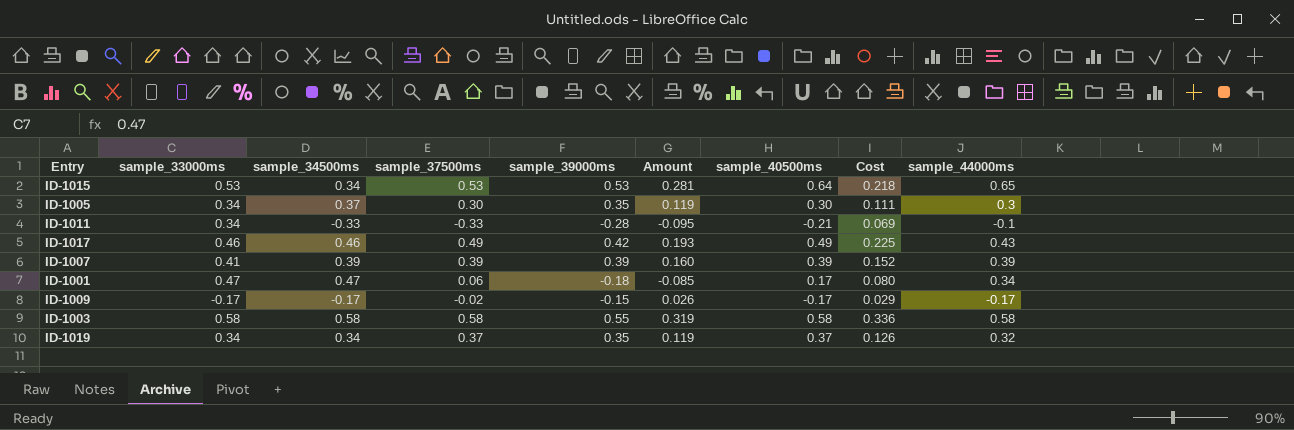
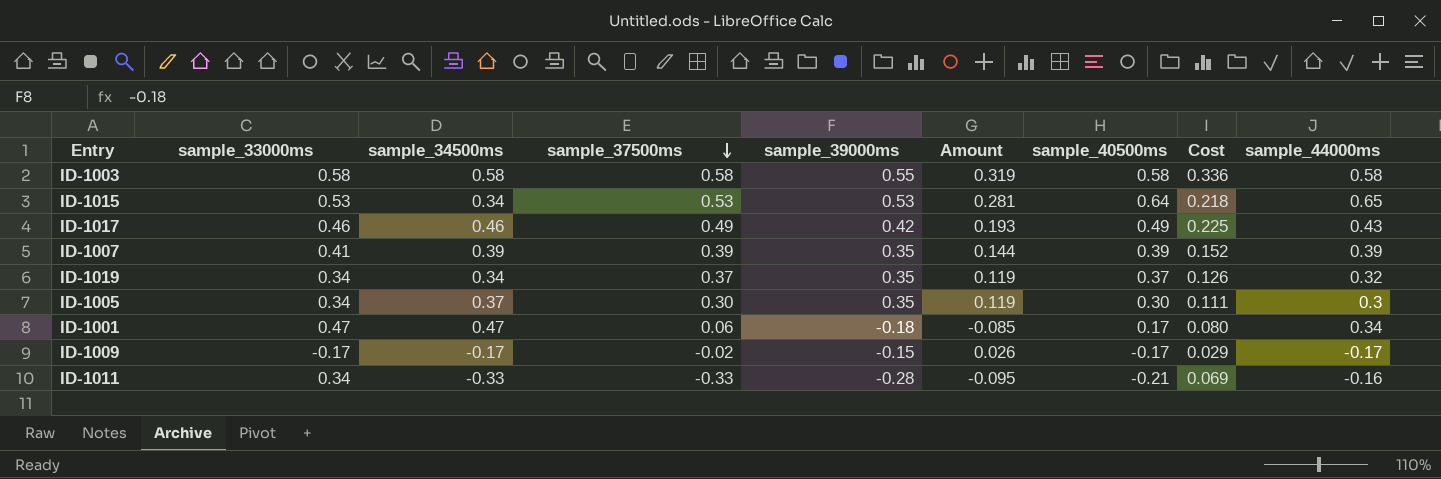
row order: none -> sample_37500ms descending
ID-1007 | sample_39000ms: 0.39 -> 0.35
ID-1007 | Amount: 0.160 -> 0.144
ID-1011 | sample_44000ms: -0.1 -> -0.16

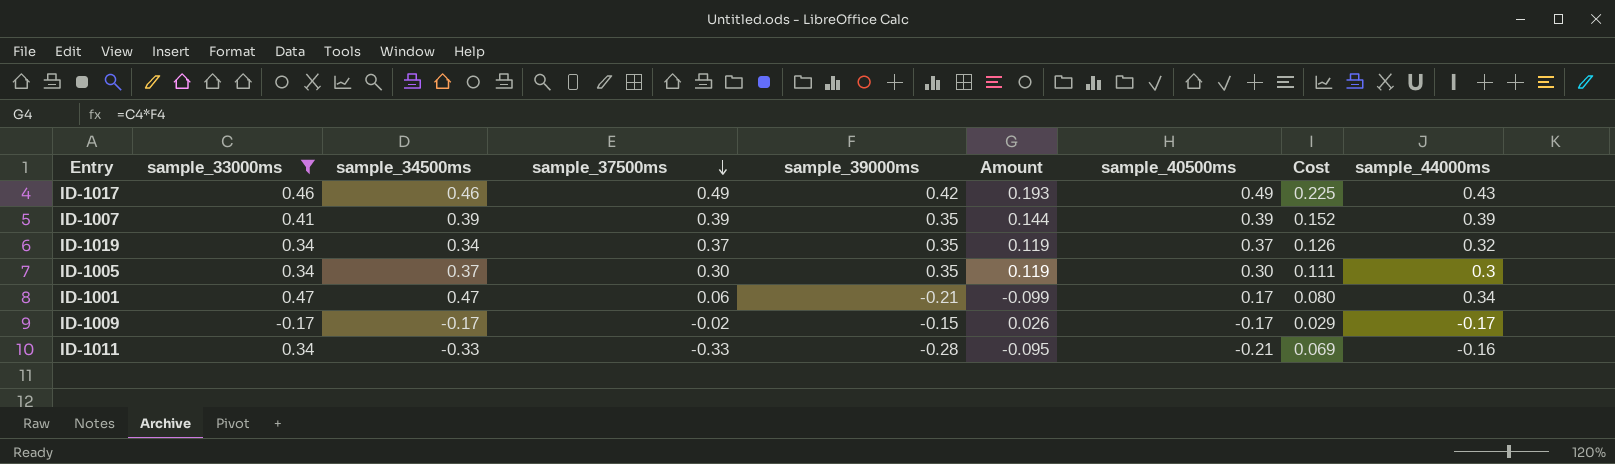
filter: none -> sample_33000ms <= 0.47
ID-1001 | sample_39000ms: -0.18 -> -0.21
ID-1001 | Amount: -0.085 -> -0.099

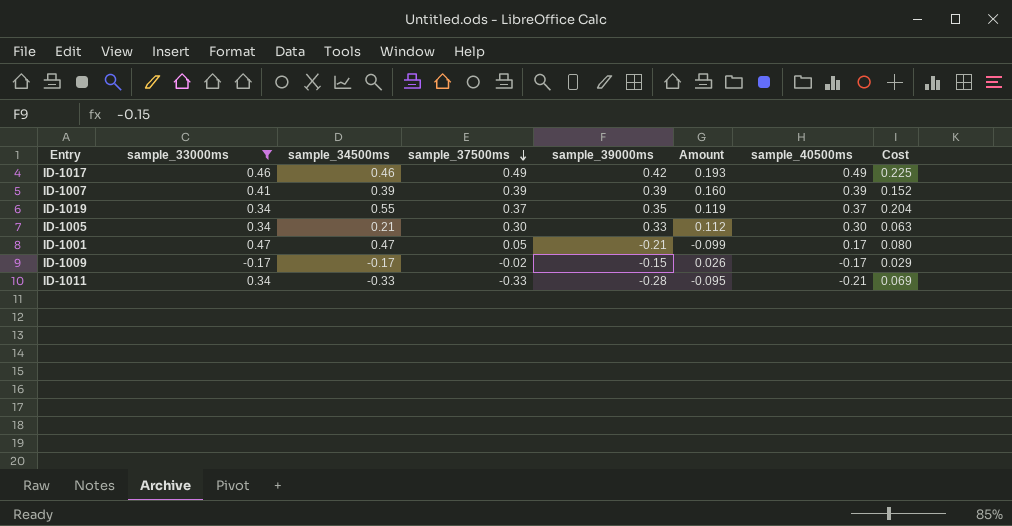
column sample_44000ms | position: 9 -> none
ID-1007 | sample_39000ms: 0.35 -> 0.39
ID-1007 | Amount: 0.144 -> 0.160
ID-1019 | sample_34500ms: 0.34 -> 0.55
ID-1019 | Cost: 0.126 -> 0.204
ID-1005 | sample_34500ms: 0.37 -> 0.21
ID-1005 | sample_39000ms: 0.35 -> 0.33
ID-1005 | Amount: 0.119 -> 0.112
ID-1005 | Cost: 0.111 -> 0.063
ID-1001 | sample_37500ms: 0.06 -> 0.05

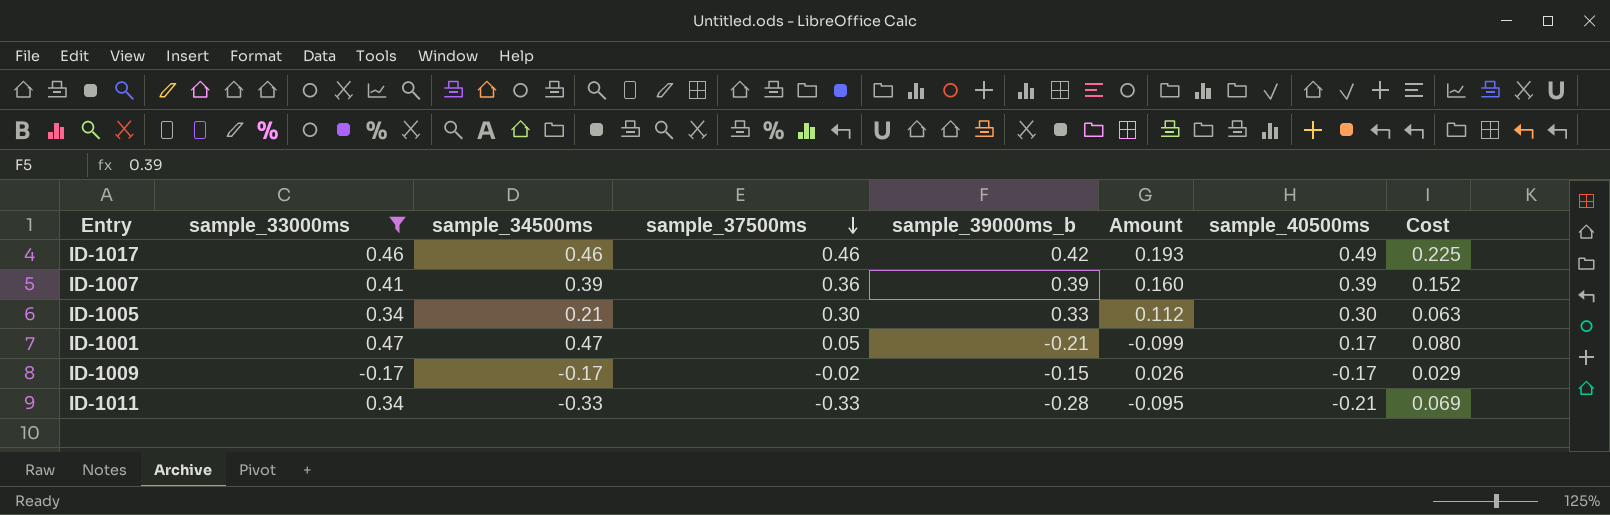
column name: sample_39000ms -> sample_39000ms_b
row ID-1019: 0.34 | 0.55 | 0.37 | 0.35 | 0.119 | 0.37 | 0.204 -> none
ID-1017 | sample_37500ms: 0.49 -> 0.46
ID-1007 | sample_37500ms: 0.39 -> 0.36

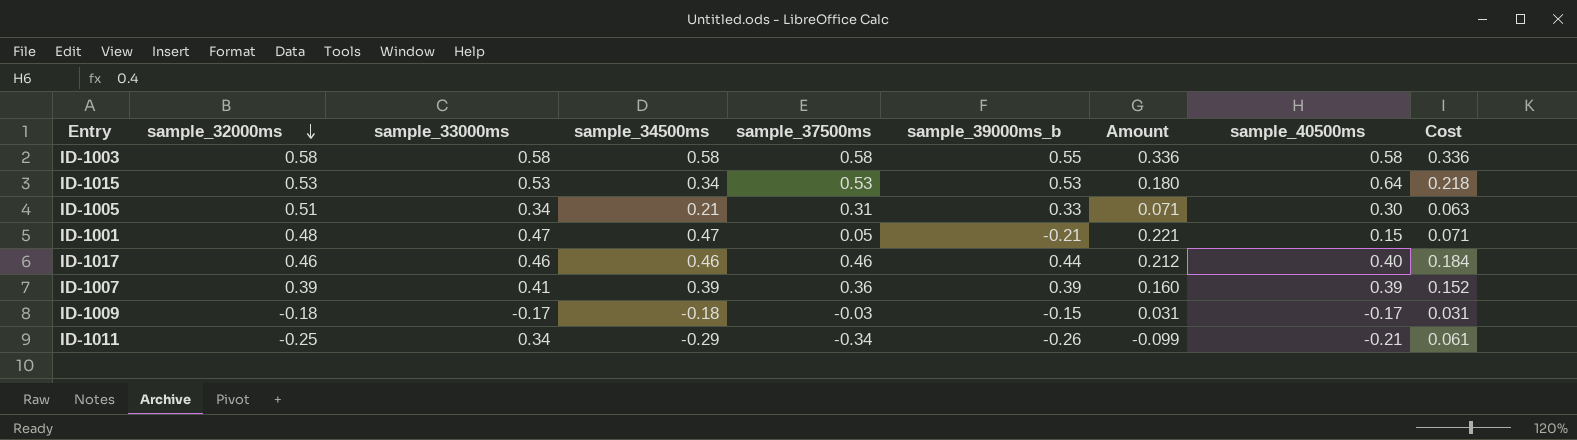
filter: sample_33000ms <= 0.47 -> none
row order: sample_37500ms descending -> sample_32000ms descending
column sample_32000ms | position: none -> 2
column Amount | formula: [sample_33000ms] * [sample_39000ms_b] -> [sample_33000ms] * [sample_34500ms]
ID-1005 | sample_37500ms: 0.30 -> 0.31
ID-1001 | sample_40500ms: 0.17 -> 0.15
ID-1001 | Cost: 0.080 -> 0.071
ID-1017 | sample_39000ms_b: 0.42 -> 0.44
ID-1017 | sample_40500ms: 0.49 -> 0.40
ID-1017 | Cost: 0.225 -> 0.184
ID-1009 | sample_34500ms: -0.17 -> -0.18
ID-1009 | sample_37500ms: -0.02 -> -0.03
ID-1009 | Cost: 0.029 -> 0.031
ID-1011 | sample_34500ms: -0.33 -> -0.29
ID-1011 | sample_37500ms: -0.33 -> -0.34
ID-1011 | sample_39000ms_b: -0.28 -> -0.26
ID-1011 | Cost: 0.069 -> 0.061

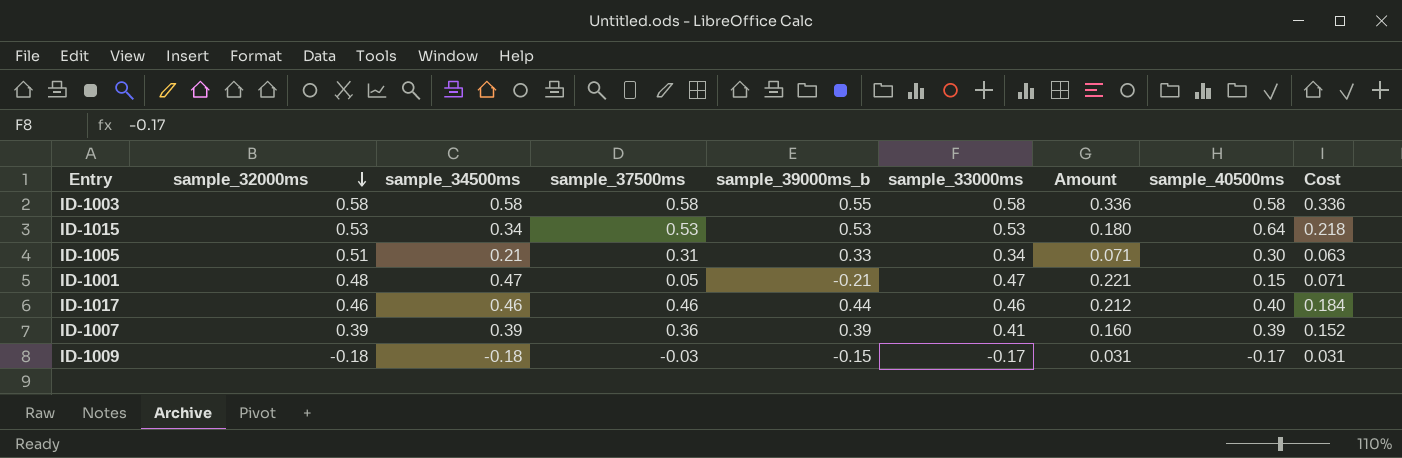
column sample_33000ms | position: 3 -> 6
row ID-1011: -0.25 | 0.34 | -0.29 | -0.34 | -0.26 | -0.099 | -0.21 | 0.061 -> none

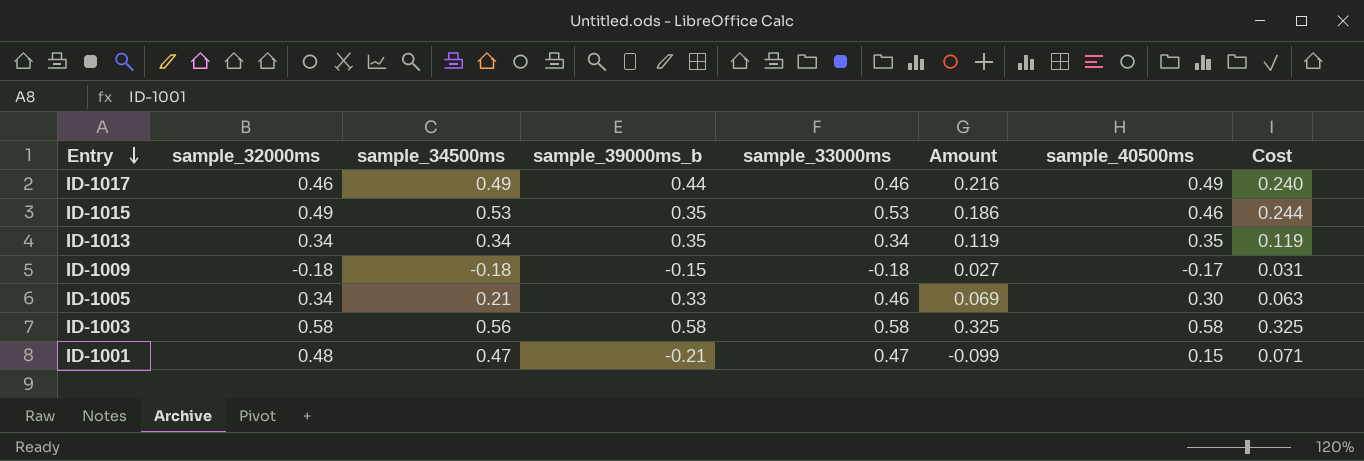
row order: sample_32000ms descending -> Entry descending
column sample_37500ms | position: 4 -> none
column Amount | formula: [sample_34500ms] * [sample_33000ms] -> [sample_34500ms] * [sample_39000ms_b]
row ID-1007: 0.39 | 0.39 | 0.36 | 0.39 | 0.41 | 0.160 | 0.39 | 0.152 -> none
ID-1017 | sample_34500ms: 0.46 -> 0.49
ID-1017 | sample_40500ms: 0.40 -> 0.49
ID-1017 | Cost: 0.184 -> 0.240
ID-1015 | sample_32000ms: 0.53 -> 0.49
ID-1015 | sample_34500ms: 0.34 -> 0.53
ID-1015 | sample_39000ms_b: 0.53 -> 0.35
ID-1015 | sample_40500ms: 0.64 -> 0.46
ID-1015 | Cost: 0.218 -> 0.244
row ID-1013: none -> 0.34 | 0.34 | 0.35 | 0.34 | 0.119 | 0.35 | 0.119
ID-1009 | sample_33000ms: -0.17 -> -0.18
ID-1005 | sample_32000ms: 0.51 -> 0.34
ID-1005 | sample_33000ms: 0.34 -> 0.46
ID-1003 | sample_34500ms: 0.58 -> 0.56
ID-1003 | sample_39000ms_b: 0.55 -> 0.58
ID-1003 | Cost: 0.336 -> 0.325

